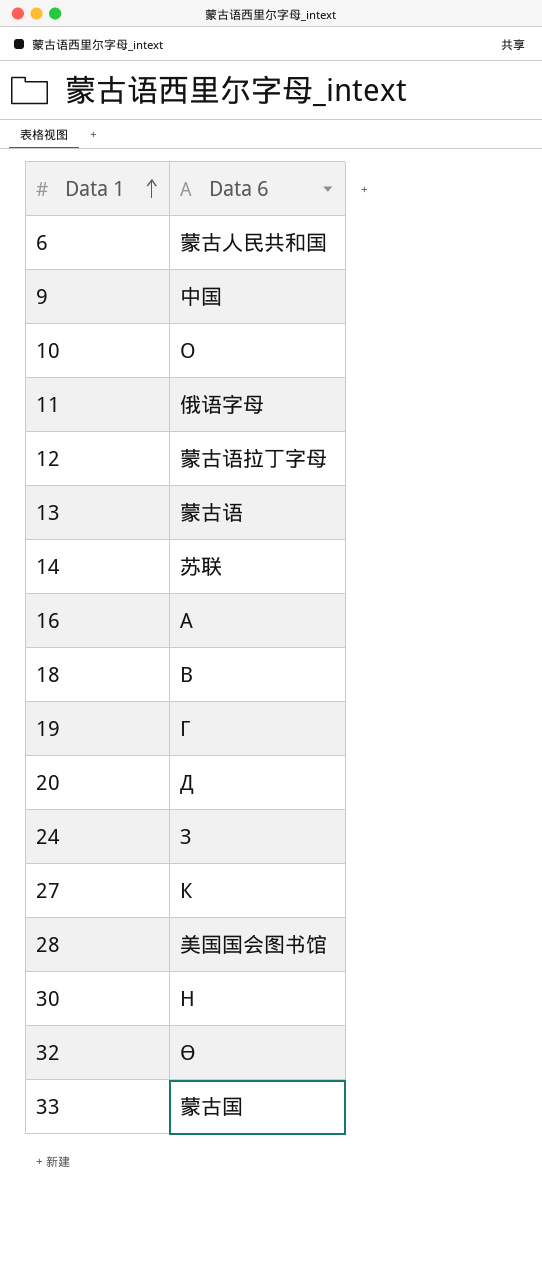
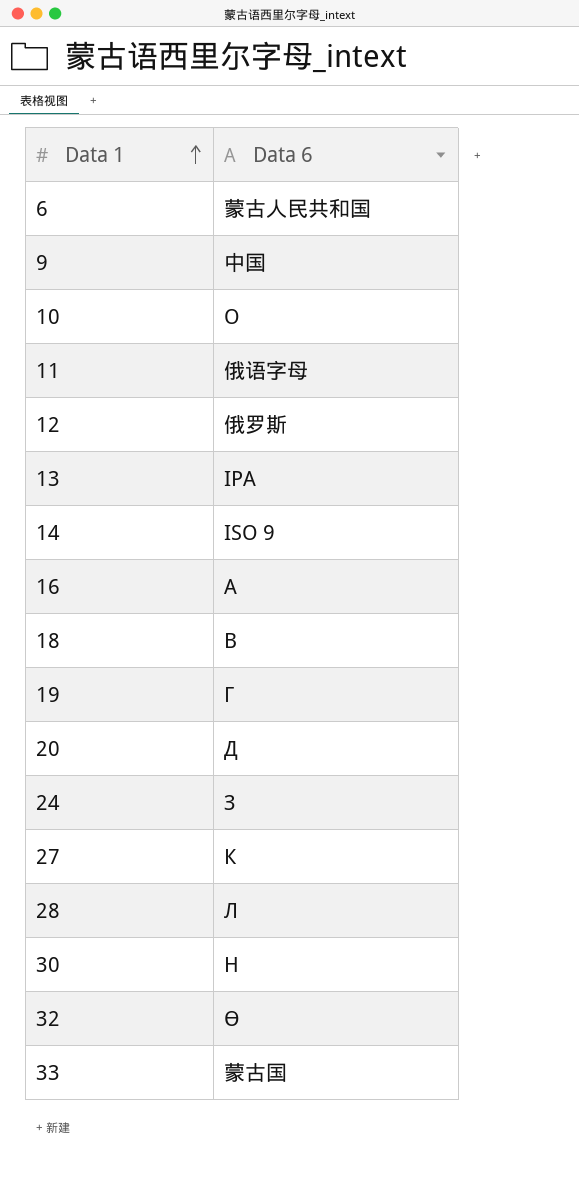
12 | Data 6: 蒙古语拉丁字母 -> 俄罗斯
13 | Data 6: 蒙古语 -> IPA
14 | Data 6: 苏联 -> ISO 9
28 | Data 6: 美国国会图书馆 -> Л

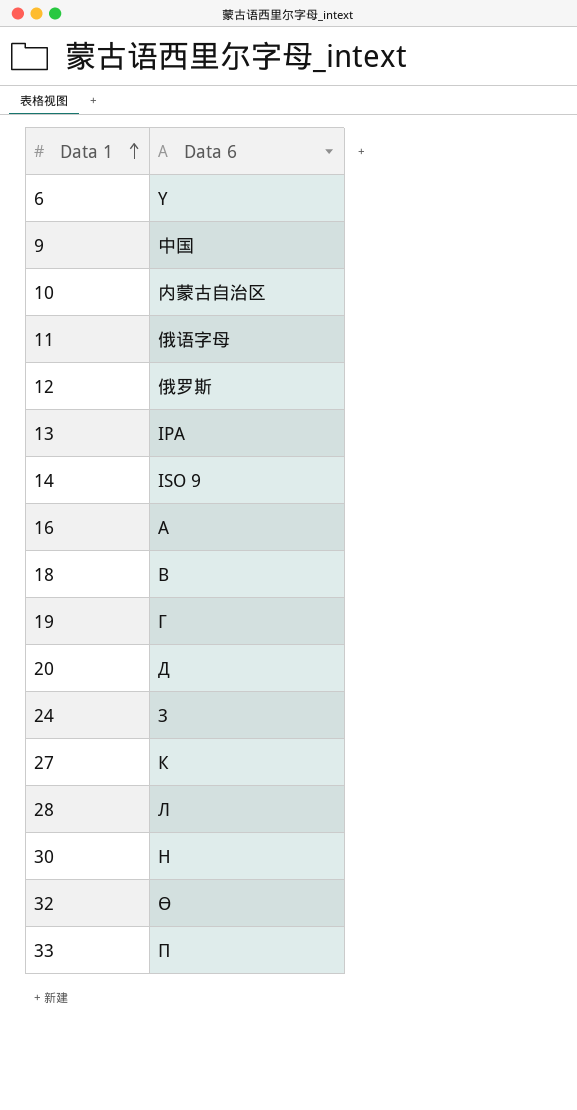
6 | Data 6: 蒙古人民共和国 -> Ү
10 | Data 6: О -> 内蒙古自治区
33 | Data 6: 蒙古国 -> П

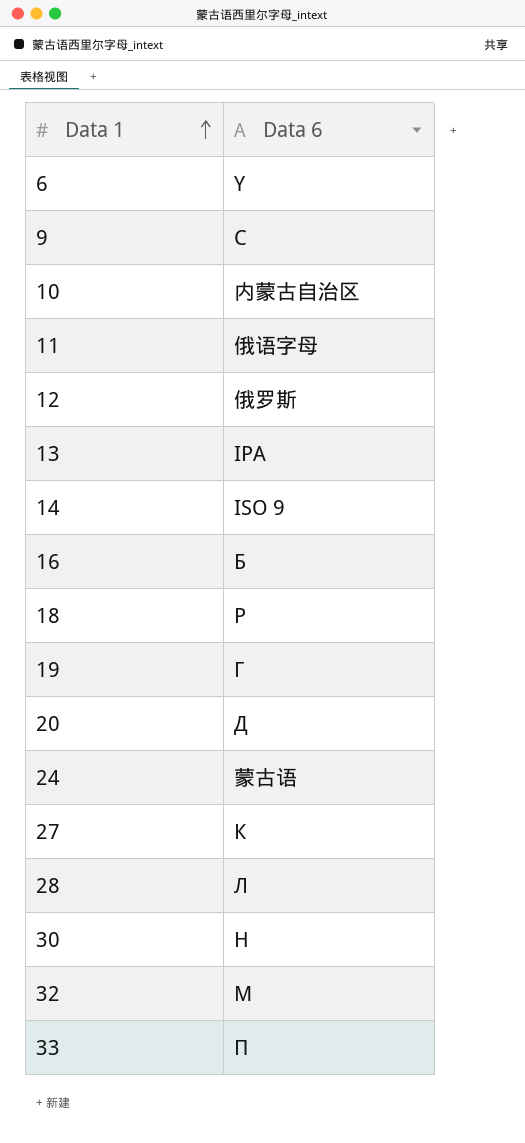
9 | Data 6: 中国 -> С
16 | Data 6: А -> Б
18 | Data 6: В -> Р
24 | Data 6: З -> 蒙古语
32 | Data 6: Ө -> М

